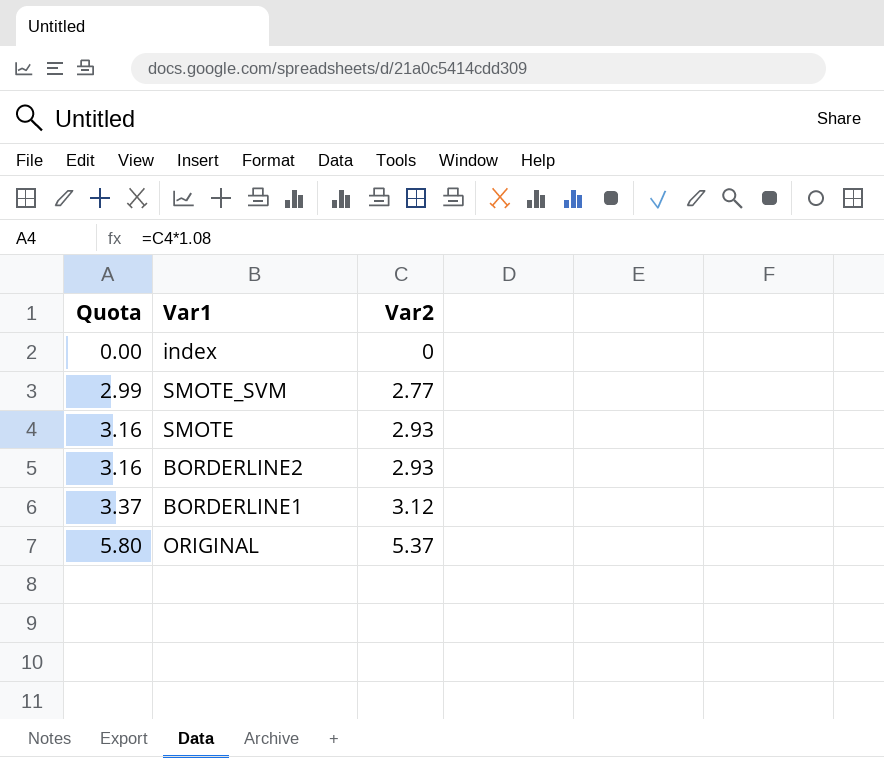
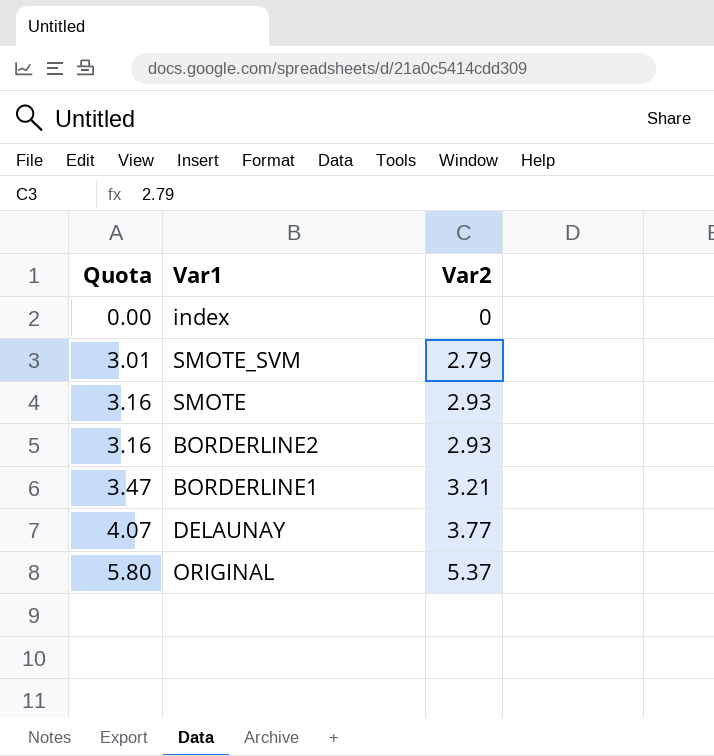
SMOTE_SVM | Quota: 2.99 -> 3.01
SMOTE_SVM | Var2: 2.77 -> 2.79
BORDERLINE1 | Quota: 3.37 -> 3.47
BORDERLINE1 | Var2: 3.12 -> 3.21
row DELAUNAY: none -> 4.07 | 3.77

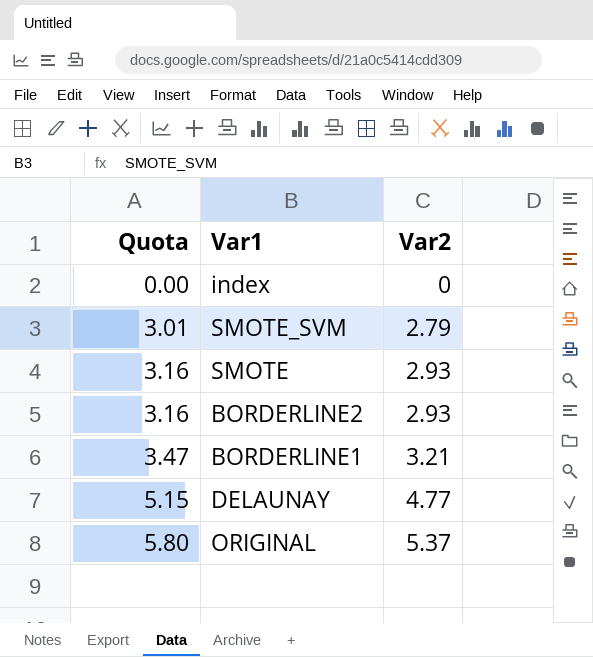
DELAUNAY | Quota: 4.07 -> 5.15
DELAUNAY | Var2: 3.77 -> 4.77

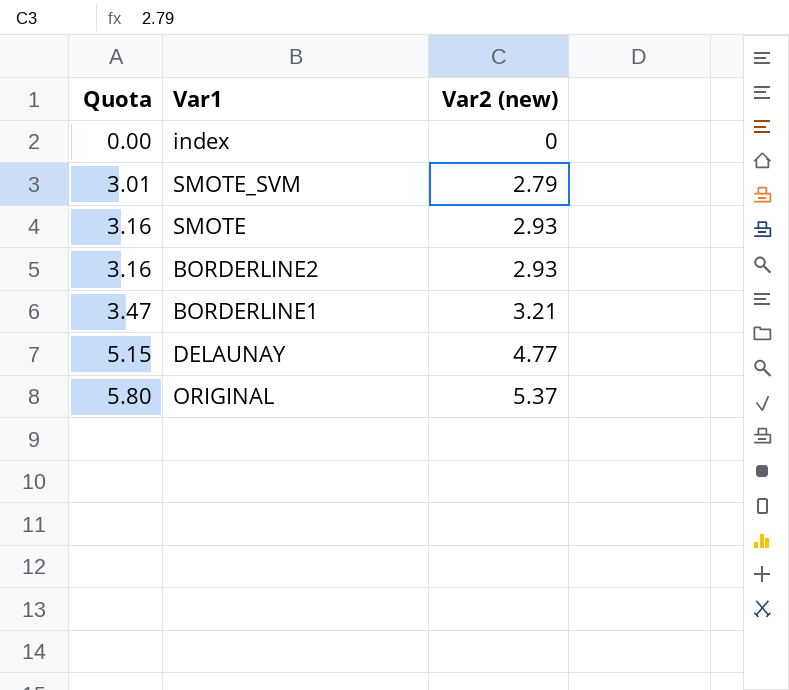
column name: Var2 -> Var2 (new)

